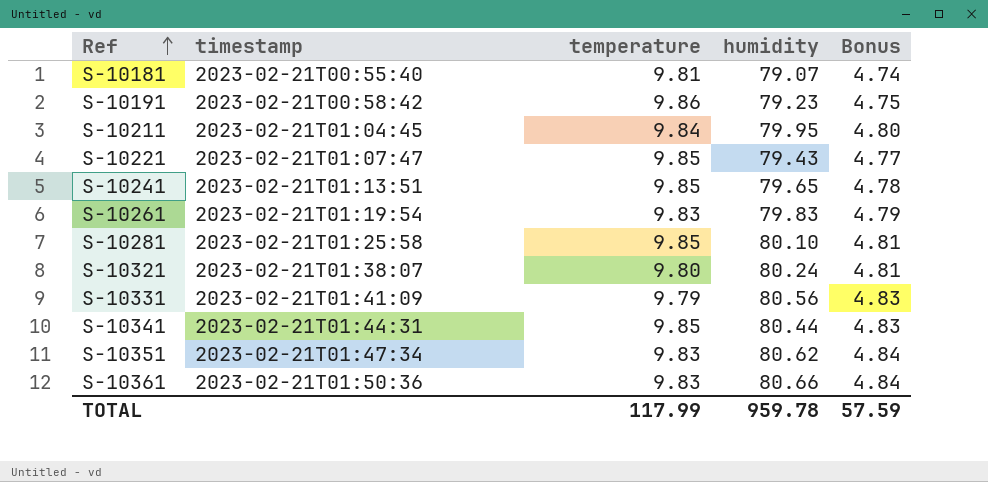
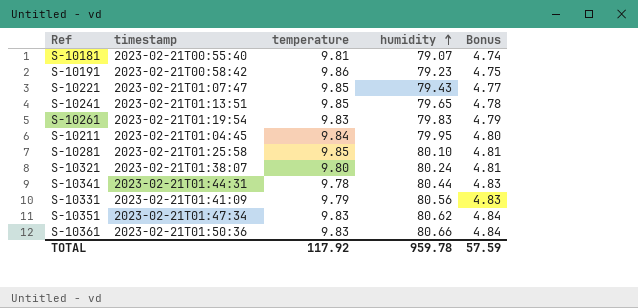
row order: Ref ascending -> humidity ascending
S-10341 | temperature: 9.85 -> 9.78
TOTAL | temperature: 117.99 -> 117.92

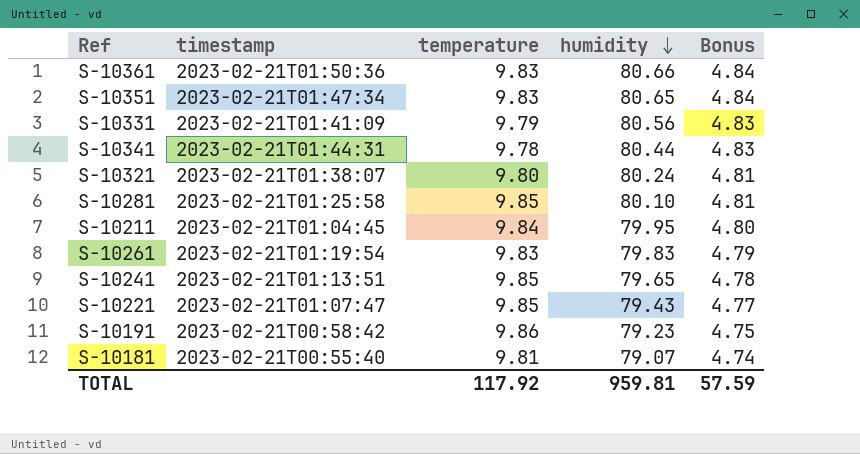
row order: humidity ascending -> humidity descending
S-10351 | humidity: 80.62 -> 80.65
TOTAL | humidity: 959.78 -> 959.81

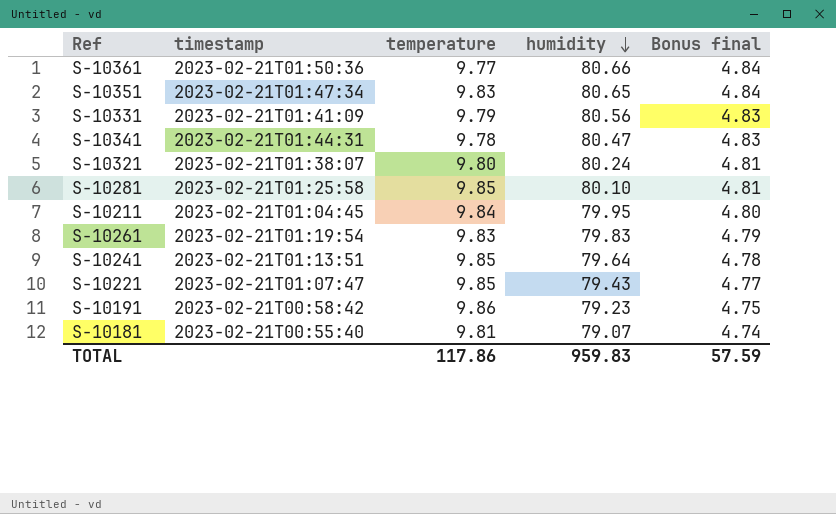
column name: Bonus -> Bonus final
S-10361 | temperature: 9.83 -> 9.77
S-10341 | humidity: 80.44 -> 80.47
S-10241 | humidity: 79.65 -> 79.64
TOTAL | temperature: 117.92 -> 117.86
TOTAL | humidity: 959.81 -> 959.83

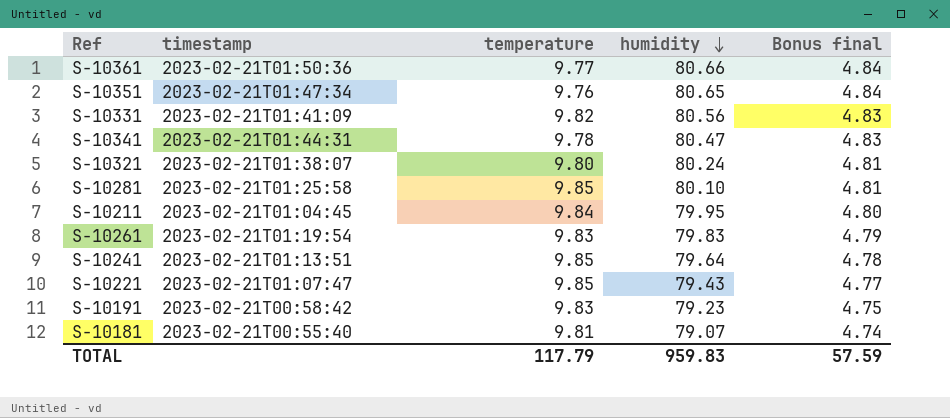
S-10351 | temperature: 9.83 -> 9.76
S-10331 | temperature: 9.79 -> 9.82
S-10191 | temperature: 9.86 -> 9.83
TOTAL | temperature: 117.86 -> 117.79

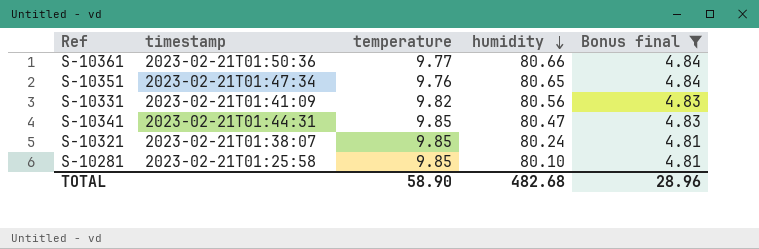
filter: none -> Bonus final >= 4.81
S-10341 | temperature: 9.78 -> 9.85
S-10321 | temperature: 9.80 -> 9.85
TOTAL | temperature: 117.79 -> 58.90
TOTAL | humidity: 959.83 -> 482.68
TOTAL | Bonus final: 57.59 -> 28.96

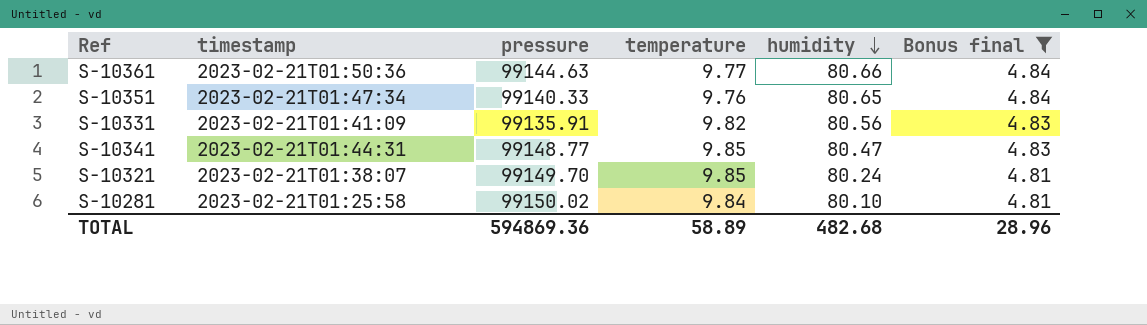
column pressure | position: none -> 3
S-10281 | temperature: 9.85 -> 9.84
TOTAL | temperature: 58.90 -> 58.89

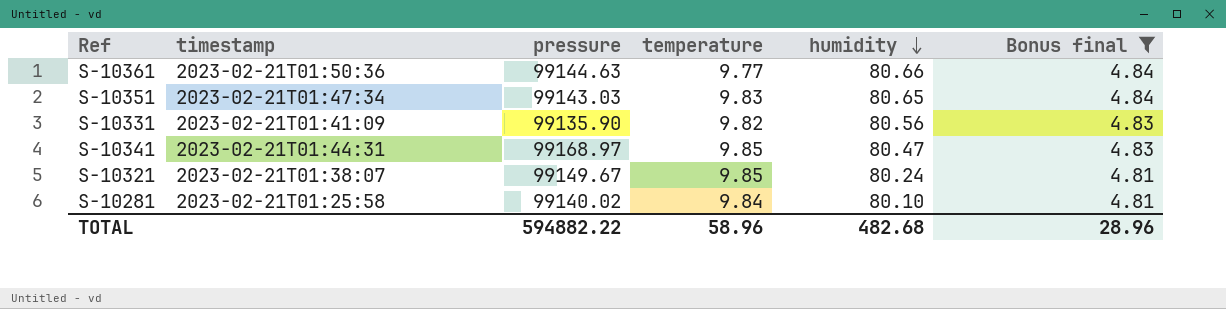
S-10351 | pressure: 99140.33 -> 99143.03
S-10351 | temperature: 9.76 -> 9.83
S-10331 | pressure: 99135.91 -> 99135.90
S-10341 | pressure: 99148.77 -> 99168.97
S-10321 | pressure: 99149.70 -> 99149.67
S-10281 | pressure: 99150.02 -> 99140.02
TOTAL | pressure: 594869.36 -> 594882.22
TOTAL | temperature: 58.89 -> 58.96

